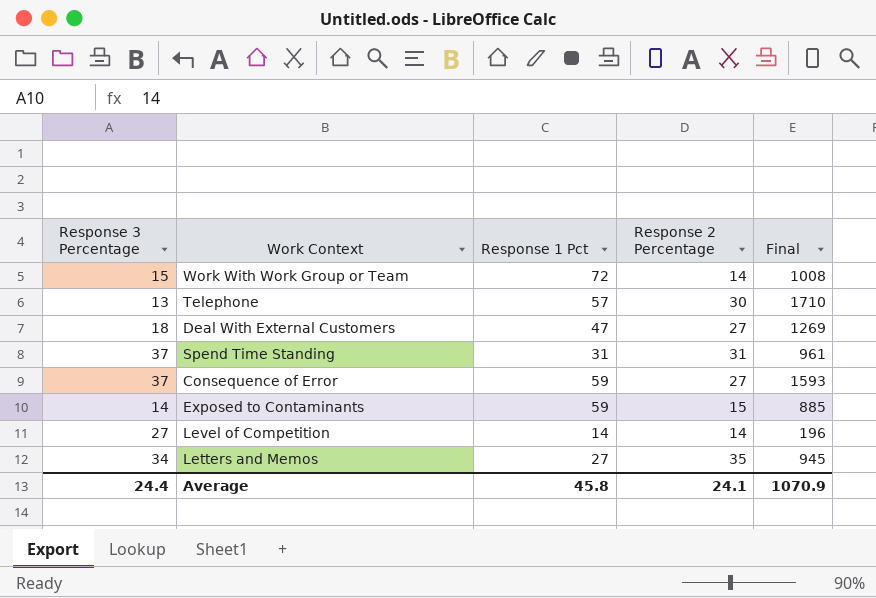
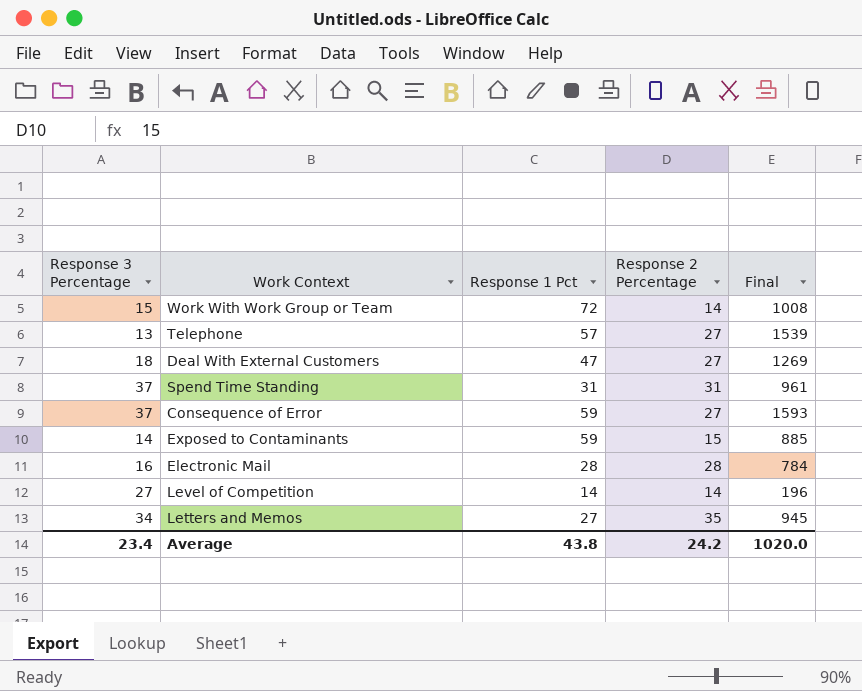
Telephone | Response 2 Percentage: 30 -> 27
Telephone | Final: 1710 -> 1539
row Electronic Mail: none -> 16 | 28 | 28 | 784
Average | Response 3 Percentage: 24.4 -> 23.4
Average | Response 1 Pct: 45.8 -> 43.8
Average | Response 2 Percentage: 24.1 -> 24.2
Average | Final: 1070.9 -> 1020.0

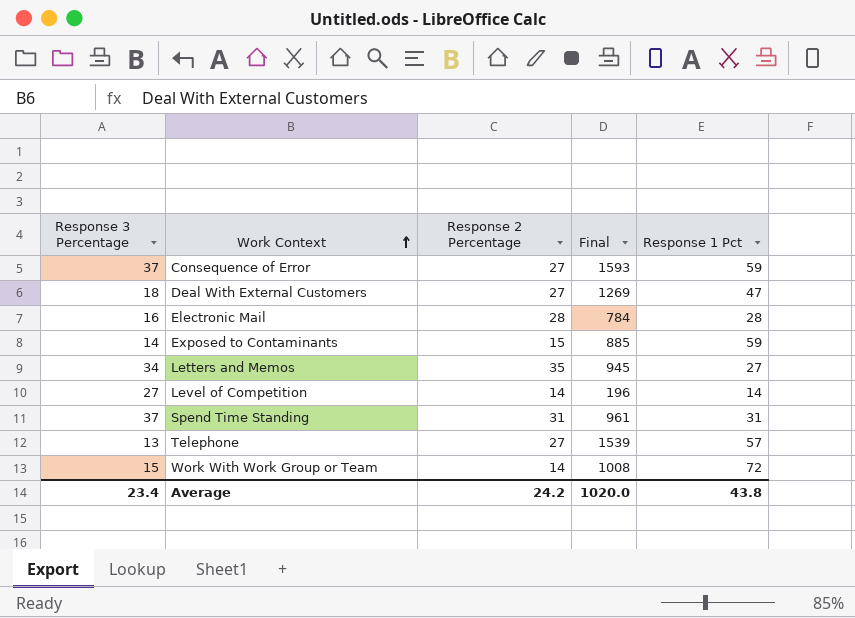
row order: none -> Work Context ascending
column Response 1 Pct | position: 3 -> 5

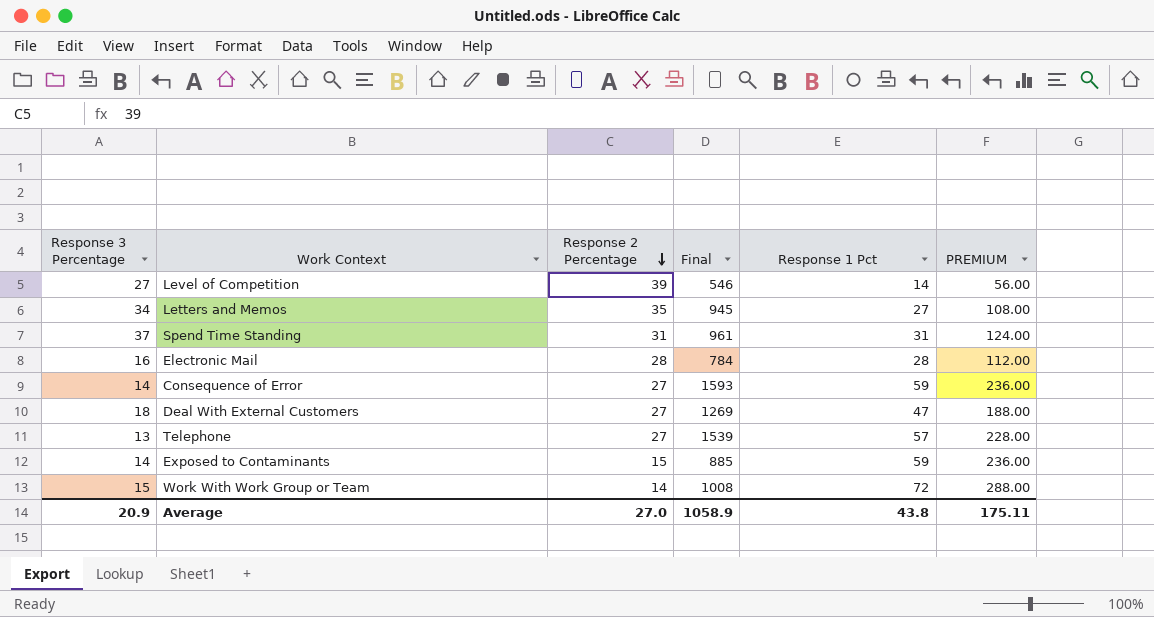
row order: Work Context ascending -> Response 2 Percentage descending
column PREMIUM | formula: none -> [Response 1 Pct] * 4
Level of Competition | Response 2 Percentage: 14 -> 39
Level of Competition | Final: 196 -> 546
Consequence of Error | Response 3 Percentage: 37 -> 14
Average | Response 3 Percentage: 23.4 -> 20.9
Average | Response 2 Percentage: 24.2 -> 27.0
Average | Final: 1020.0 -> 1058.9

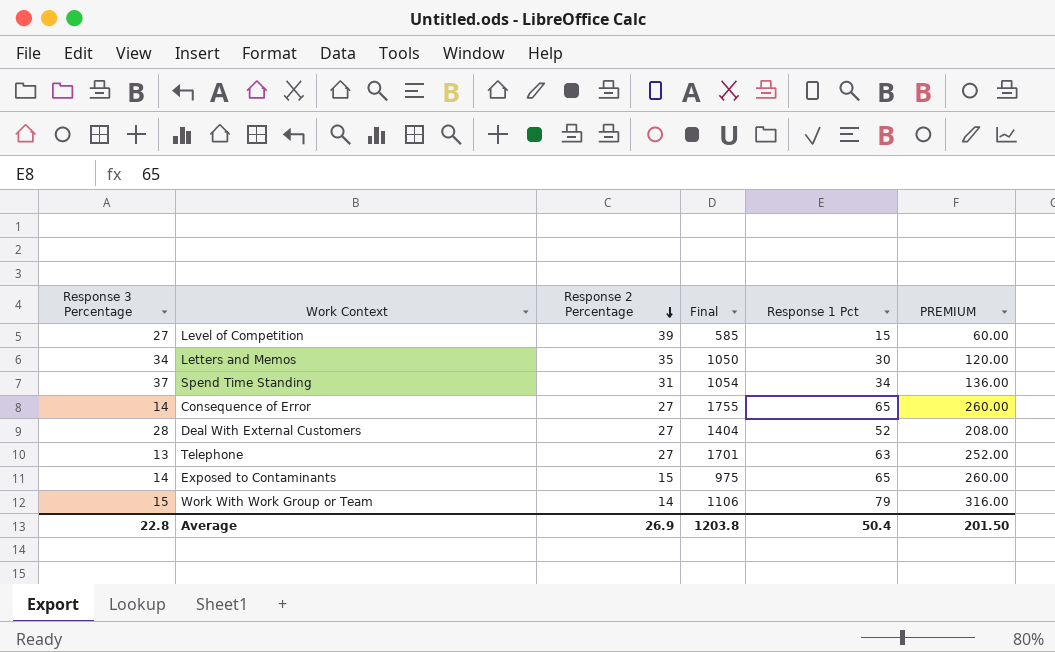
row Electronic Mail: 16 | 28 | 784 | 28 | 112.00 -> none
Level of Competition | Final: 546 -> 585
Level of Competition | Response 1 Pct: 14 -> 15
Level of Competition | PREMIUM: 56.00 -> 60.00
Letters and Memos | Final: 945 -> 1050
Letters and Memos | Response 1 Pct: 27 -> 30
Letters and Memos | PREMIUM: 108.00 -> 120.00
Spend Time Standing | Final: 961 -> 1054
Spend Time Standing | Response 1 Pct: 31 -> 34
Spend Time Standing | PREMIUM: 124.00 -> 136.00
Consequence of Error | Final: 1593 -> 1755
Consequence of Error | Response 1 Pct: 59 -> 65
Consequence of Error | PREMIUM: 236.00 -> 260.00
Deal With External Customers | Response 3 Percentage: 18 -> 28
Deal With External Customers | Final: 1269 -> 1404
Deal With External Customers | Response 1 Pct: 47 -> 52
Deal With External Customers | PREMIUM: 188.00 -> 208.00
Telephone | Final: 1539 -> 1701
Telephone | Response 1 Pct: 57 -> 63
Telephone | PREMIUM: 228.00 -> 252.00
Exposed to Contaminants | Final: 885 -> 975
Exposed to Contaminants | Response 1 Pct: 59 -> 65
Exposed to Contaminants | PREMIUM: 236.00 -> 260.00
Work With Work Group or Team | Final: 1008 -> 1106
Work With Work Group or Team | Response 1 Pct: 72 -> 79
Work With Work Group or Team | PREMIUM: 288.00 -> 316.00
Average | Response 3 Percentage: 20.9 -> 22.8
Average | Response 2 Percentage: 27.0 -> 26.9
Average | Final: 1058.9 -> 1203.8
Average | Response 1 Pct: 43.8 -> 50.4
Average | PREMIUM: 175.11 -> 201.50

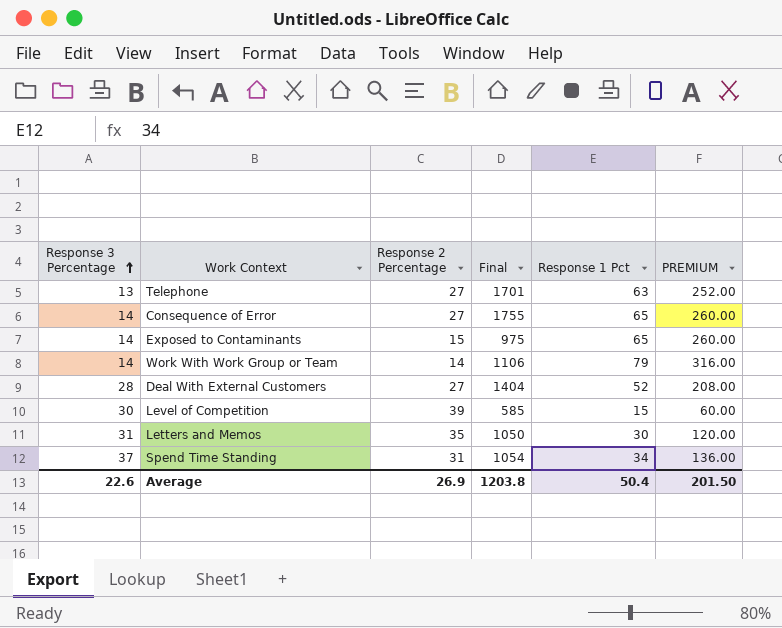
row order: Response 2 Percentage descending -> Response 3 Percentage ascending
Work With Work Group or Team | Response 3 Percentage: 15 -> 14
Level of Competition | Response 3 Percentage: 27 -> 30
Letters and Memos | Response 3 Percentage: 34 -> 31
Average | Response 3 Percentage: 22.8 -> 22.6

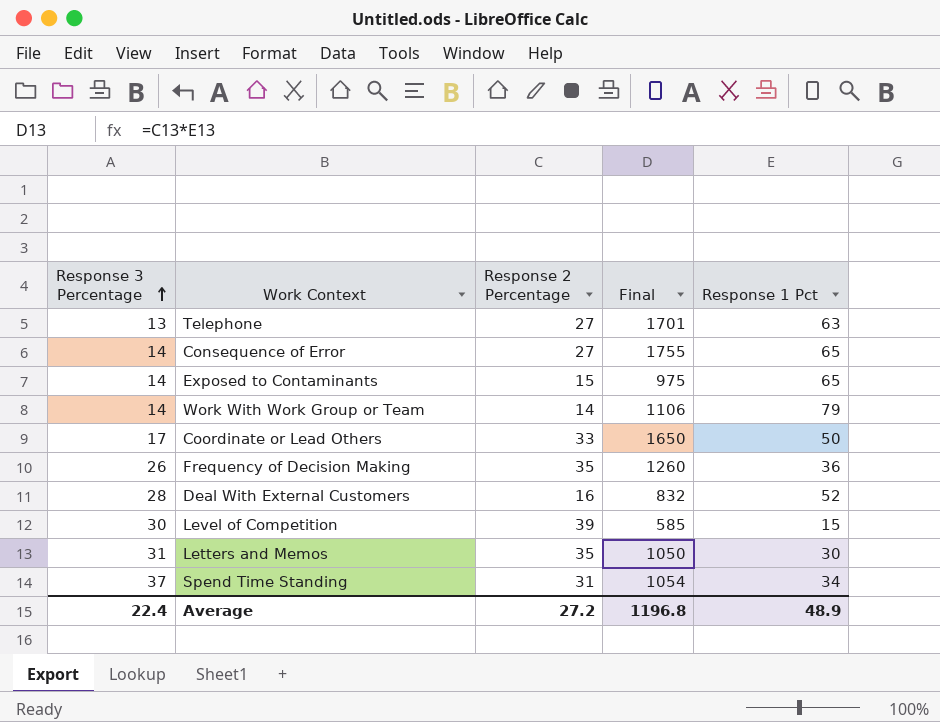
column PREMIUM | formula: [Response 1 Pct] * 4 -> none
row Coordinate or Lead Others: none -> 17 | 33 | 1650 | 50
row Frequency of Decision Making: none -> 26 | 35 | 1260 | 36
Deal With External Customers | Response 2 Percentage: 27 -> 16
Deal With External Customers | Final: 1404 -> 832
Average | Response 3 Percentage: 22.6 -> 22.4
Average | Response 2 Percentage: 26.9 -> 27.2
Average | Final: 1203.8 -> 1196.8
Average | Response 1 Pct: 50.4 -> 48.9

